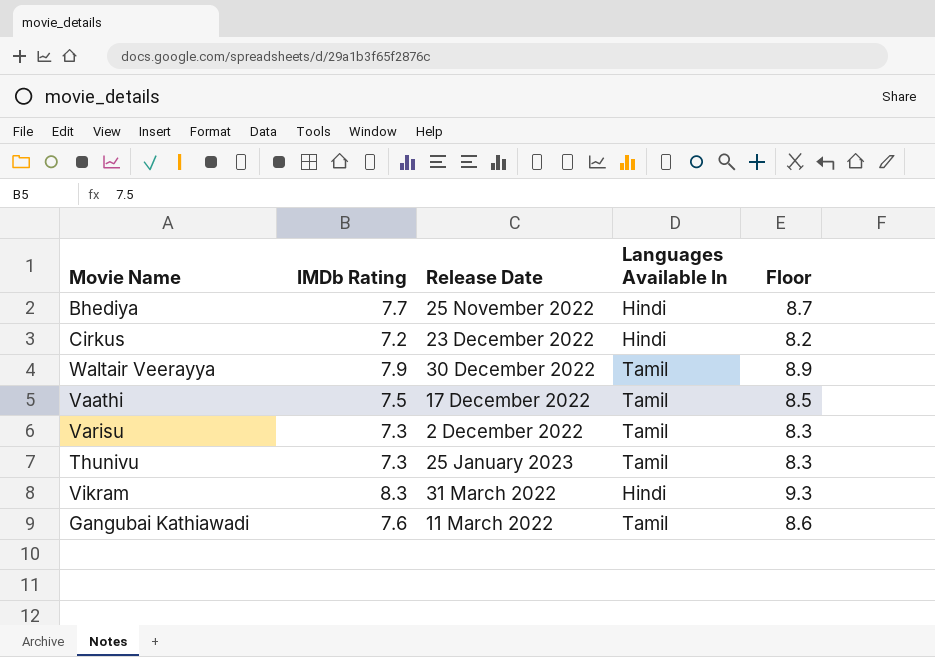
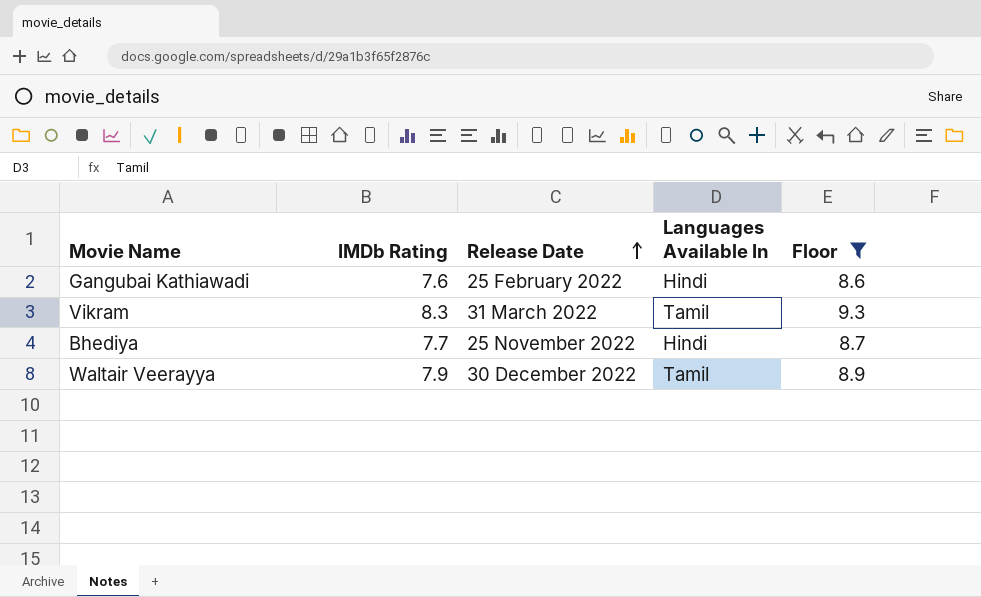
filter: none -> Floor >= 8.6
row order: none -> Release Date ascending
Gangubai Kathiawadi | Release Date: 11 March 2022 -> 25 February 2022
Gangubai Kathiawadi | Languages Available In: Tamil -> Hindi
Vikram | Languages Available In: Hindi -> Tamil

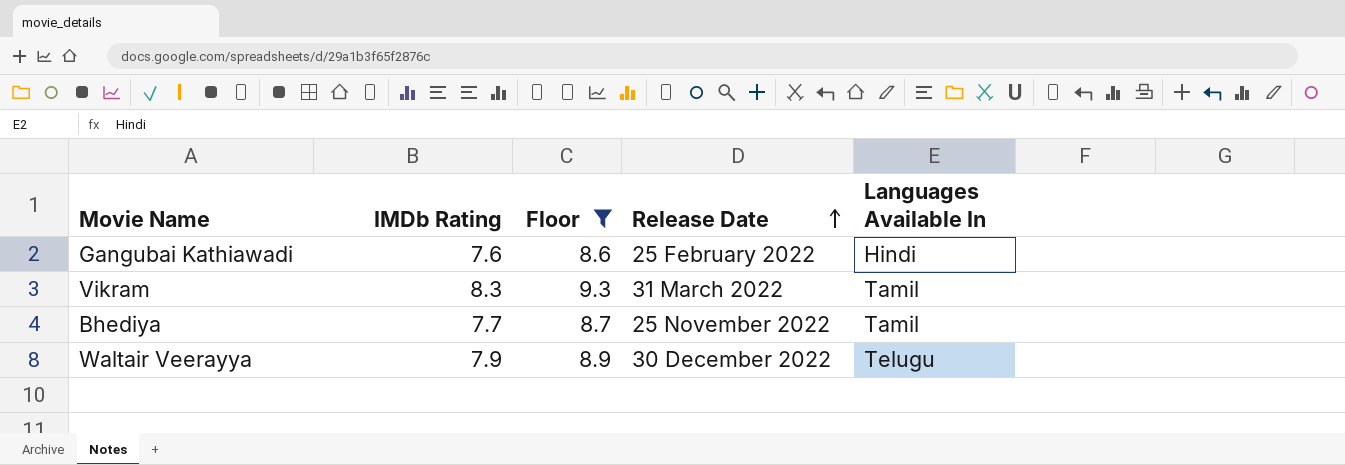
column Floor | position: 5 -> 3
Bhediya | Languages Available In: Hindi -> Tamil
Waltair Veerayya | Languages Available In: Tamil -> Telugu

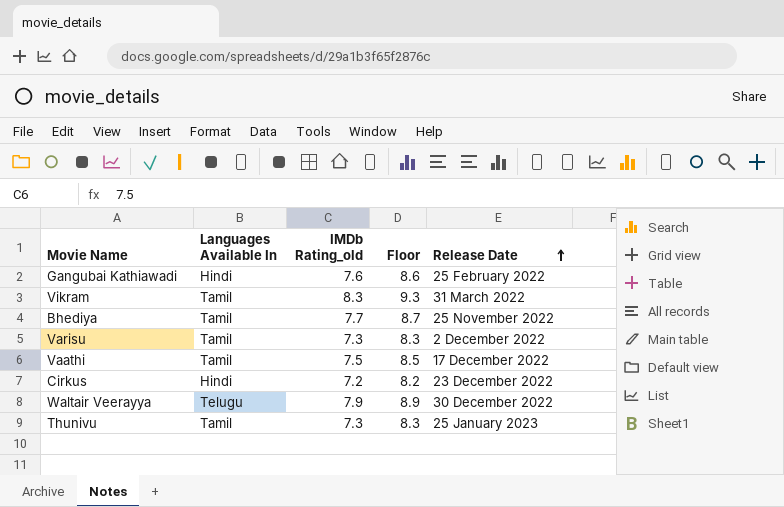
filter: Floor >= 8.6 -> none
column Languages Available In | position: 5 -> 2
column name: IMDb Rating -> IMDb Rating_old

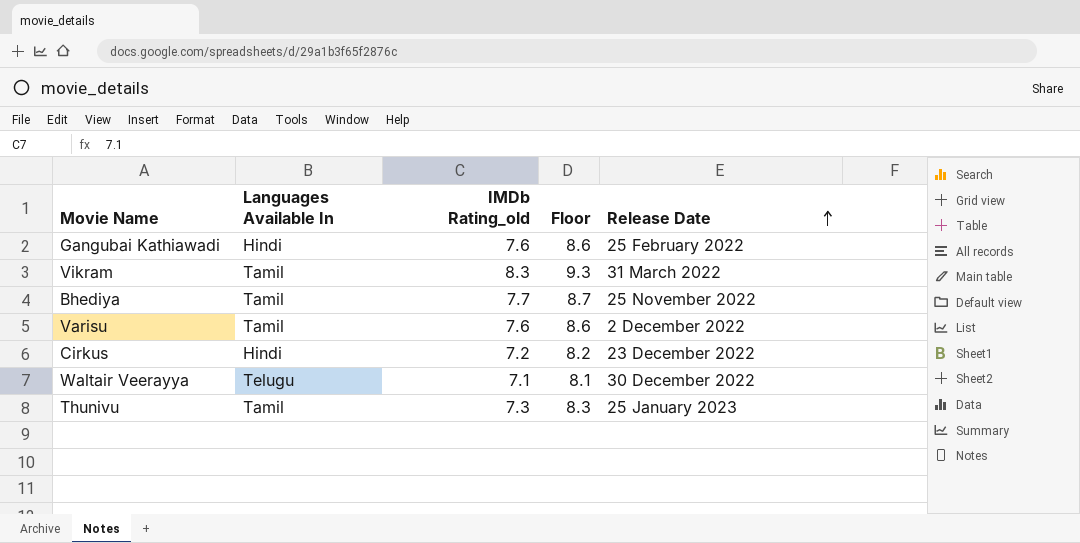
row Vaathi: Tamil | 7.5 | 8.5 | 17 December 2022 -> none
Varisu | IMDb Rating_old: 7.3 -> 7.6
Varisu | Floor: 8.3 -> 8.6
Waltair Veerayya | IMDb Rating_old: 7.9 -> 7.1
Waltair Veerayya | Floor: 8.9 -> 8.1

